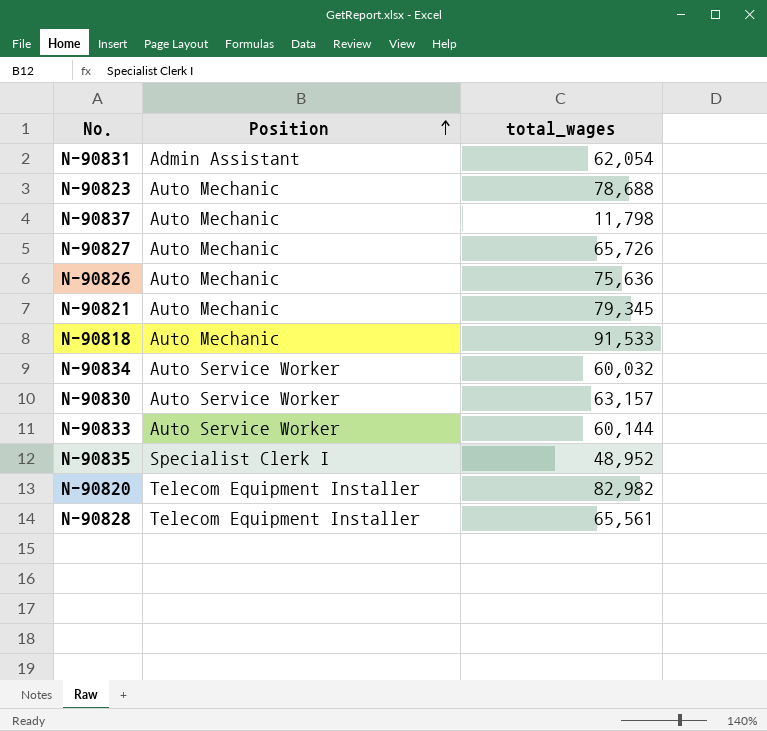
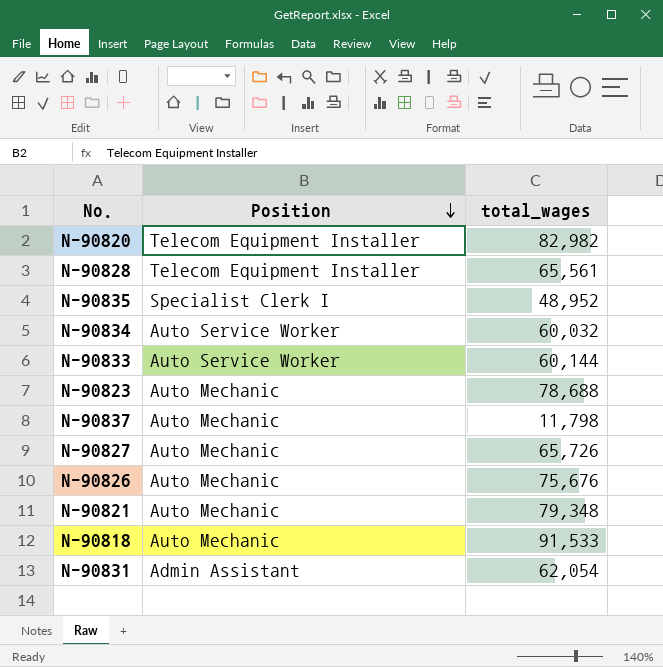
row order: Position ascending -> Position descending
row N-90830: Auto Service Worker | 63,157 -> none
N-90826 | total_wages: 75,636 -> 75,676
N-90821 | total_wages: 79,345 -> 79,348

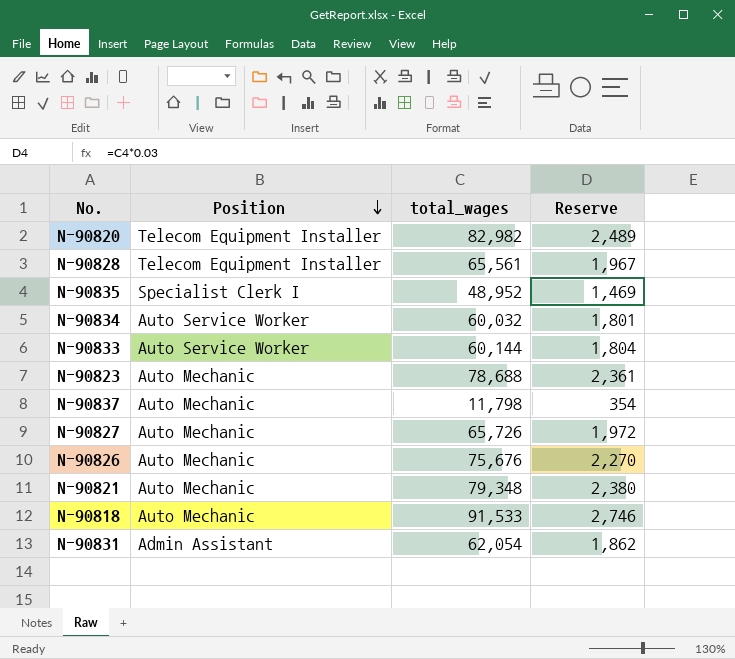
column Reserve | formula: none -> [total_wages] * 0.03

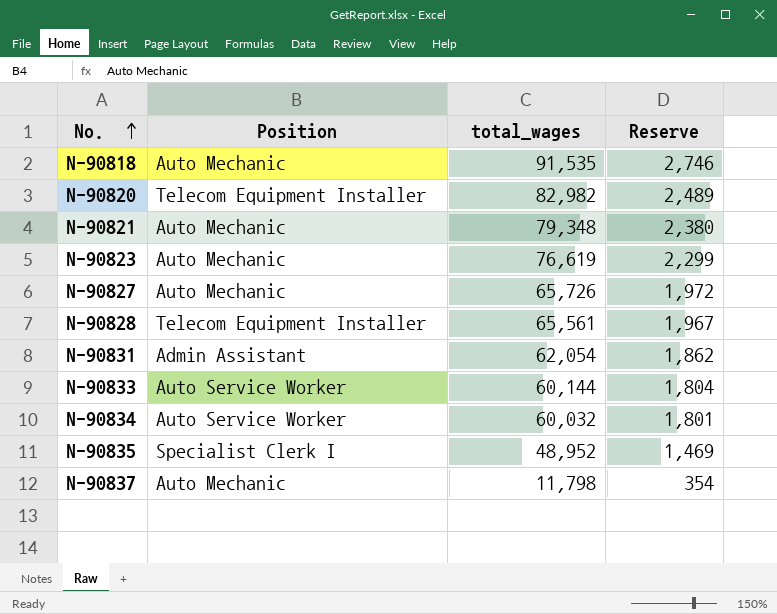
row order: Position descending -> No. ascending
row N-90826: Auto Mechanic | 75,676 | 2,270 -> none
N-90818 | total_wages: 91,533 -> 91,535
N-90823 | total_wages: 78,688 -> 76,619
N-90823 | Reserve: 2,361 -> 2,299

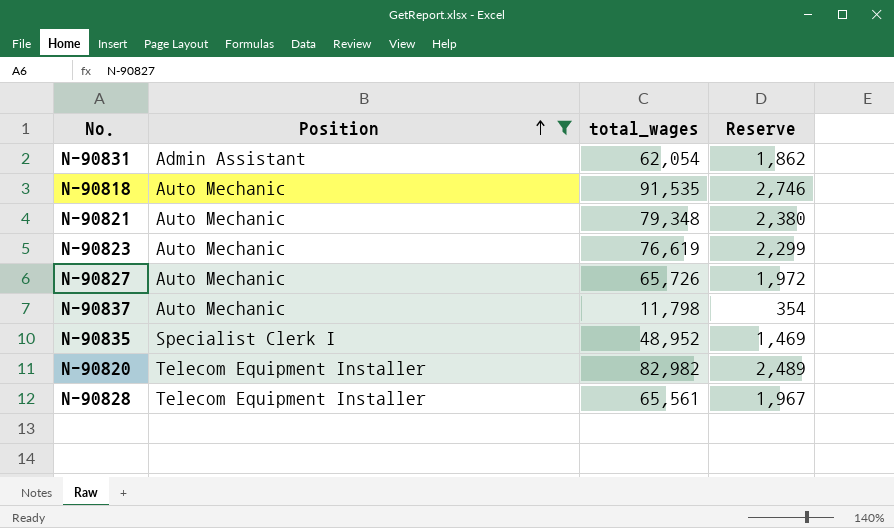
filter: none -> Position != Auto Service Worker
row order: No. ascending -> Position ascending

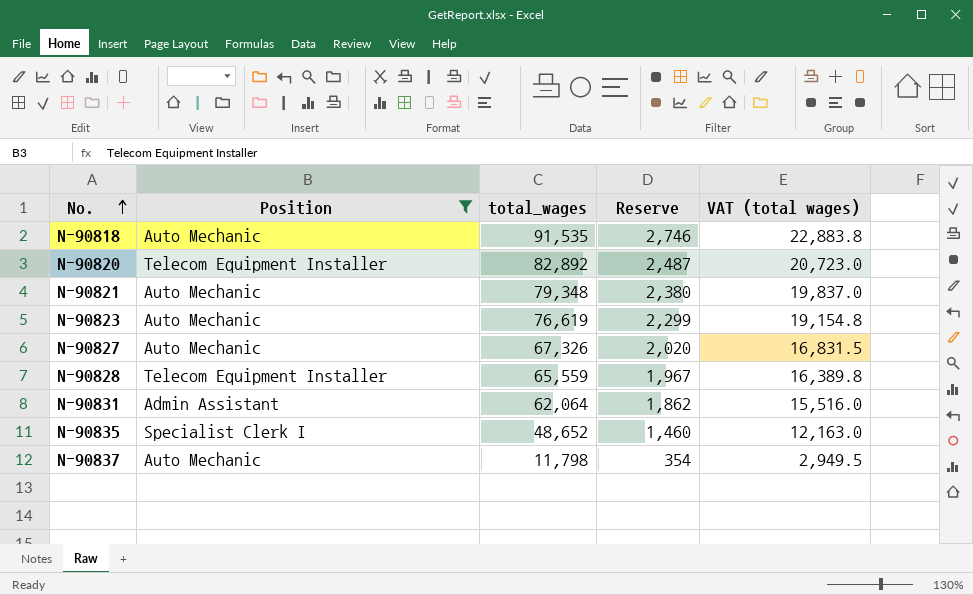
row order: Position ascending -> No. ascending
column VAT (total wages) | formula: none -> [total_wages] * 0.25
N-90820 | total_wages: 82,982 -> 82,892
N-90820 | Reserve: 2,489 -> 2,487
N-90827 | total_wages: 65,726 -> 67,326
N-90827 | Reserve: 1,972 -> 2,020
N-90828 | total_wages: 65,561 -> 65,559
N-90831 | total_wages: 62,054 -> 62,064
N-90835 | total_wages: 48,952 -> 48,652
N-90835 | Reserve: 1,469 -> 1,460

